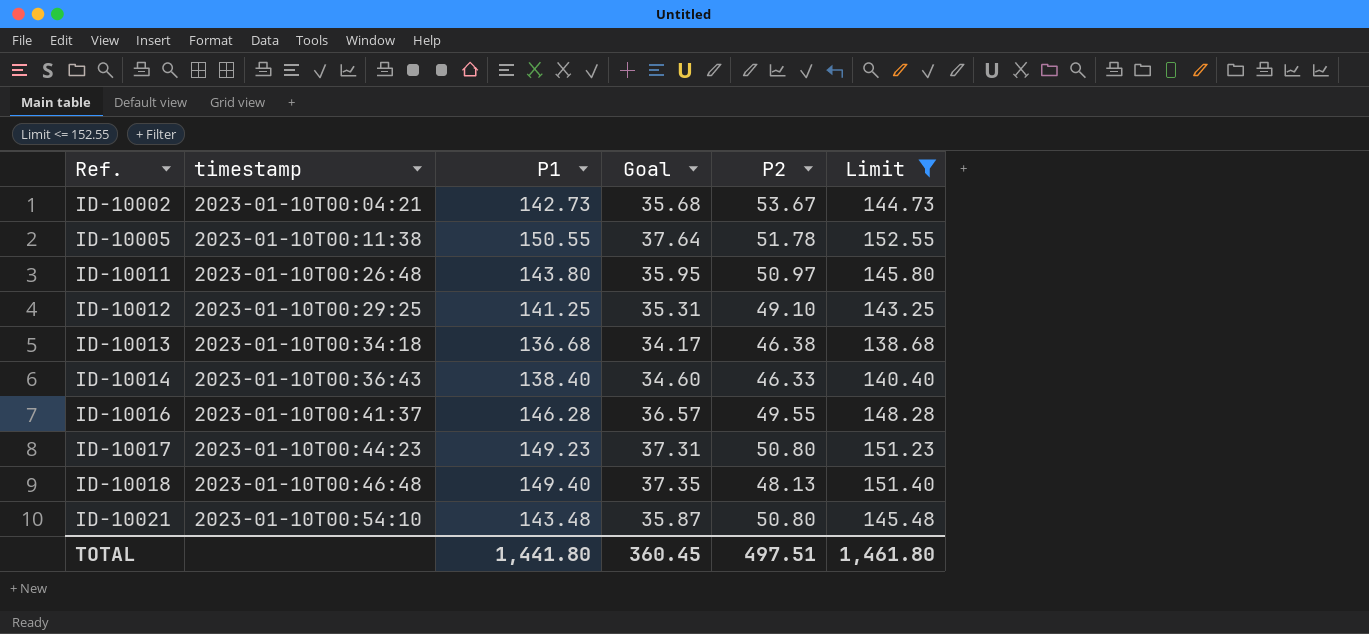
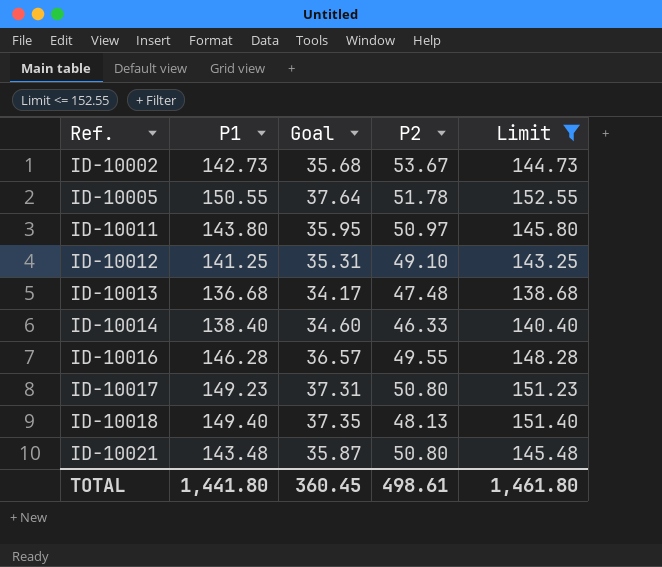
column timestamp | position: 2 -> none
ID-10013 | P2: 46.38 -> 47.48
TOTAL | P2: 497.51 -> 498.61

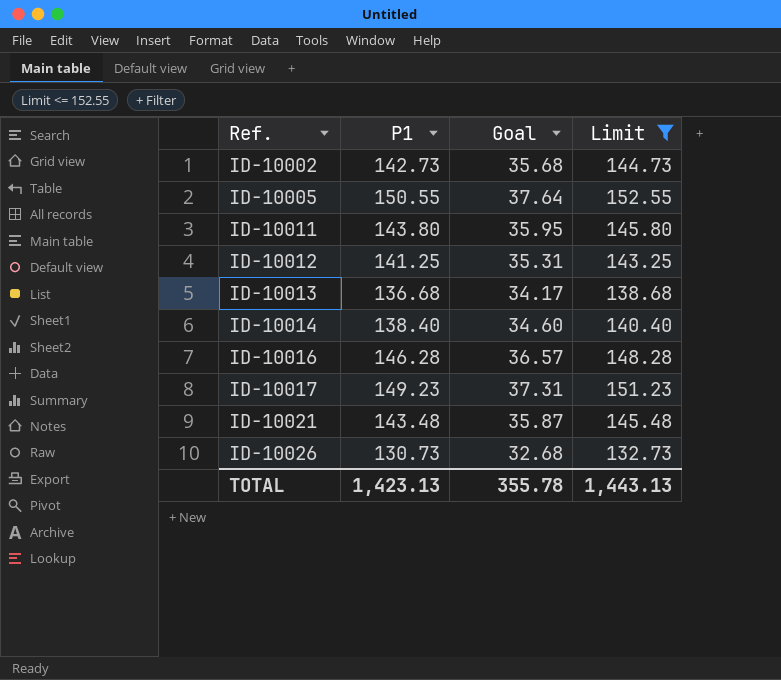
column P2 | position: 4 -> none
row ID-10018: 149.40 | 37.35 | 48.13 | 151.40 -> none
row ID-10026: none -> 130.73 | 32.68 | 132.73
TOTAL | P1: 1,441.80 -> 1,423.13
TOTAL | Goal: 360.45 -> 355.78
TOTAL | Limit: 1,461.80 -> 1,443.13

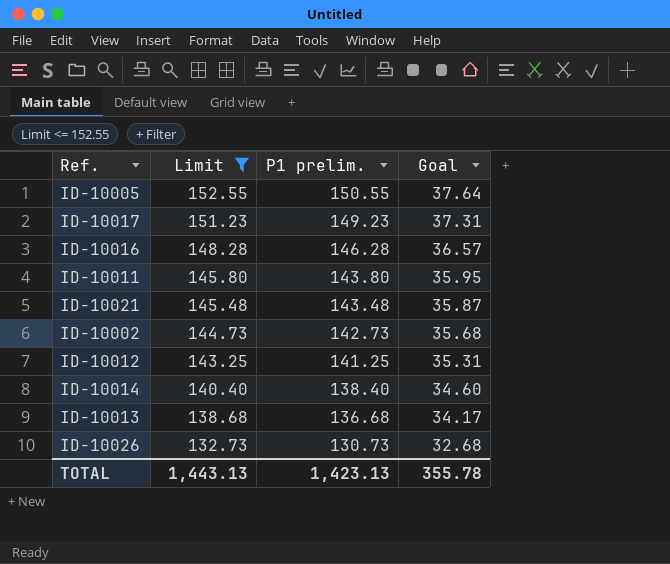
row order: Ref. ascending -> Limit descending
column Limit | position: 4 -> 2
column name: P1 -> P1 prelim.

